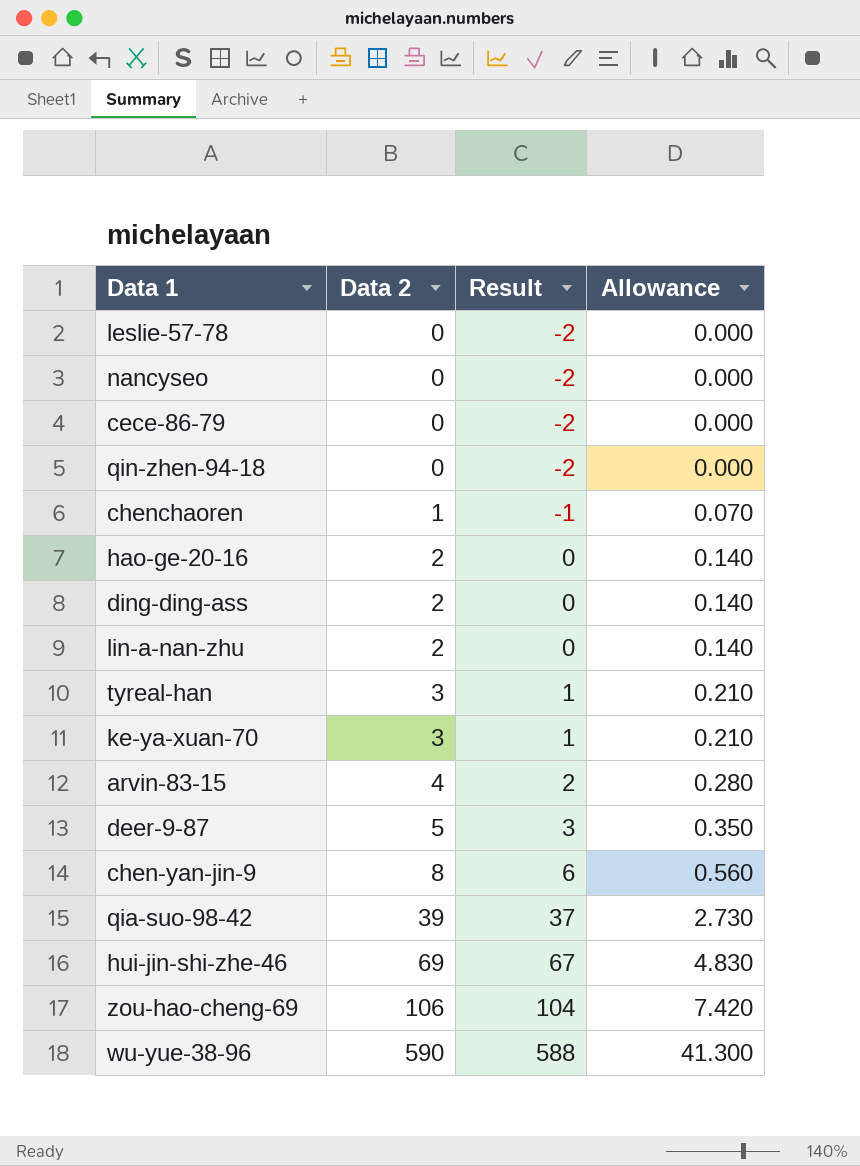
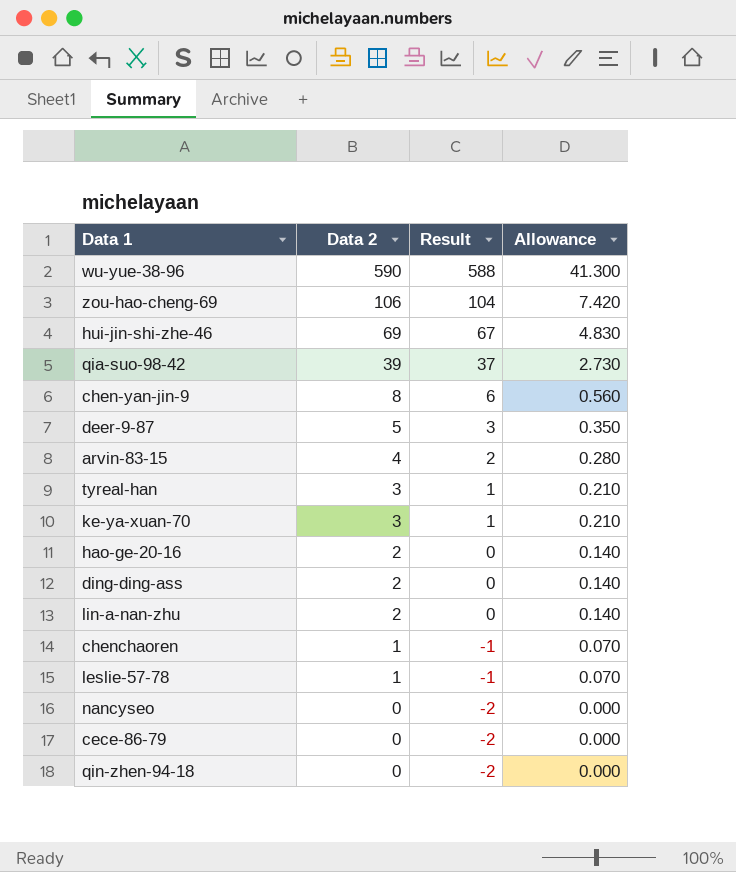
row order: Data 2 ascending -> Data 2 descending
leslie-57-78 | Data 2: 0 -> 1
leslie-57-78 | Result: -2 -> -1
leslie-57-78 | Allowance: 0.000 -> 0.070

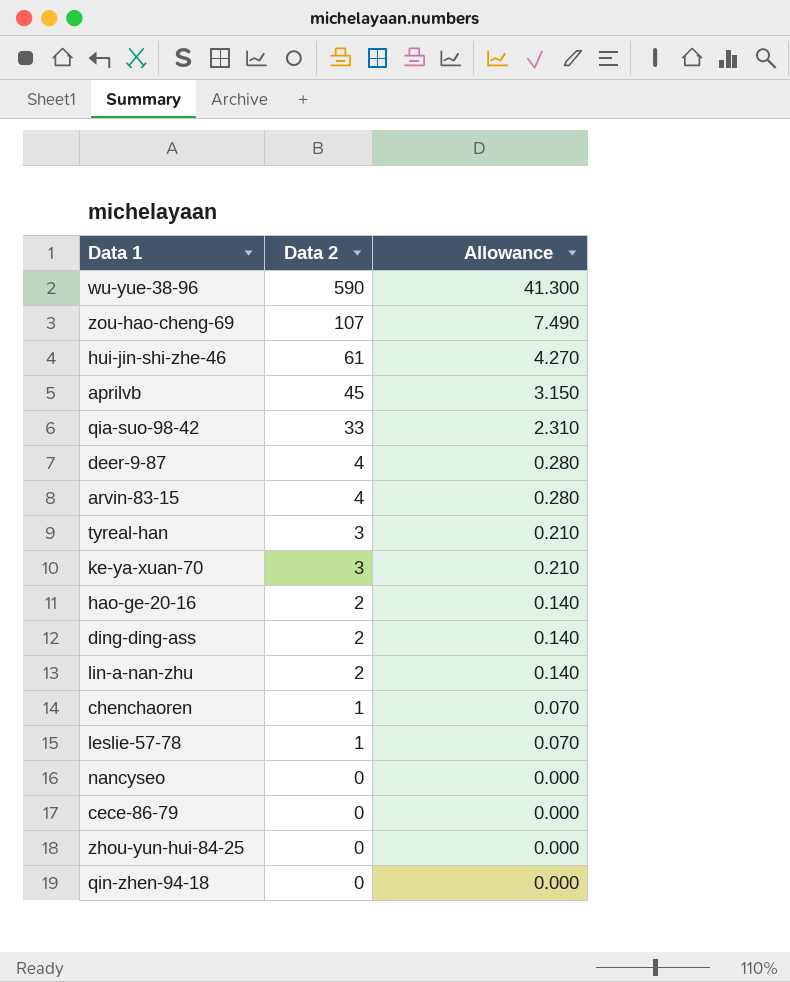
column Result | formula: [Data 2] - 2 -> none
row chen-yan-jin-9: 8 | 6 | 0.560 -> none
zou-hao-cheng-69 | Data 2: 106 -> 107
zou-hao-cheng-69 | Allowance: 7.420 -> 7.490
hui-jin-shi-zhe-46 | Data 2: 69 -> 61
hui-jin-shi-zhe-46 | Allowance: 4.830 -> 4.270
row aprilvb: none -> 45 | 3.150
qia-suo-98-42 | Data 2: 39 -> 33
qia-suo-98-42 | Allowance: 2.730 -> 2.310
deer-9-87 | Data 2: 5 -> 4
deer-9-87 | Allowance: 0.350 -> 0.280
row zhou-yun-hui-84-25: none -> 0 | 0.000

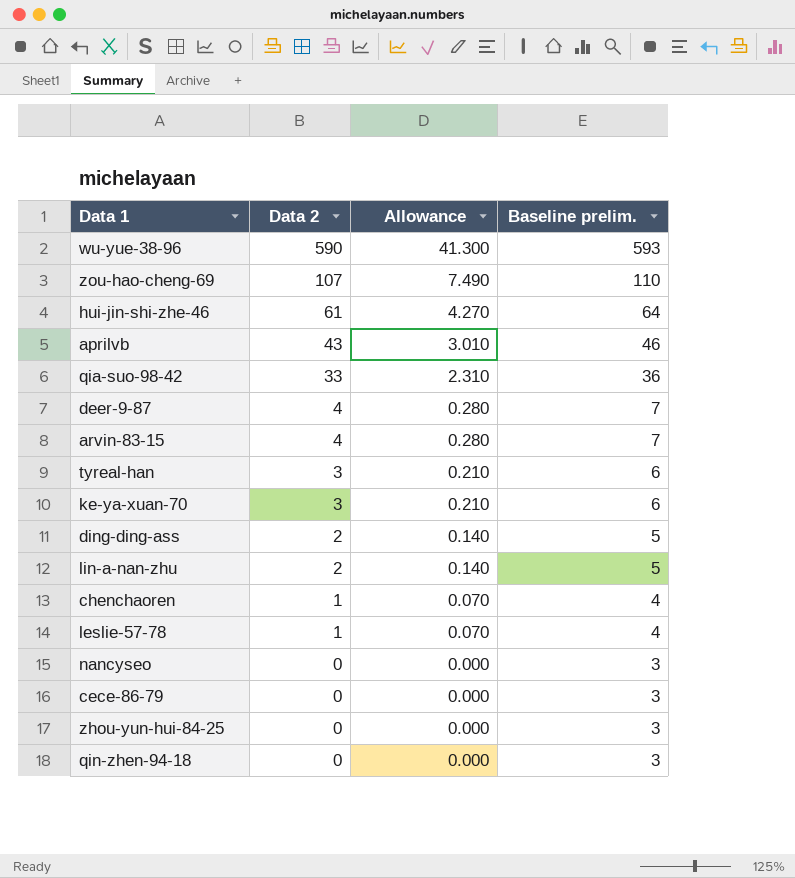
column Baseline prelim. | formula: none -> [Data 2] + 3
row hao-ge-20-16: 2 | 0.140 -> none
aprilvb | Data 2: 45 -> 43
aprilvb | Allowance: 3.150 -> 3.010

